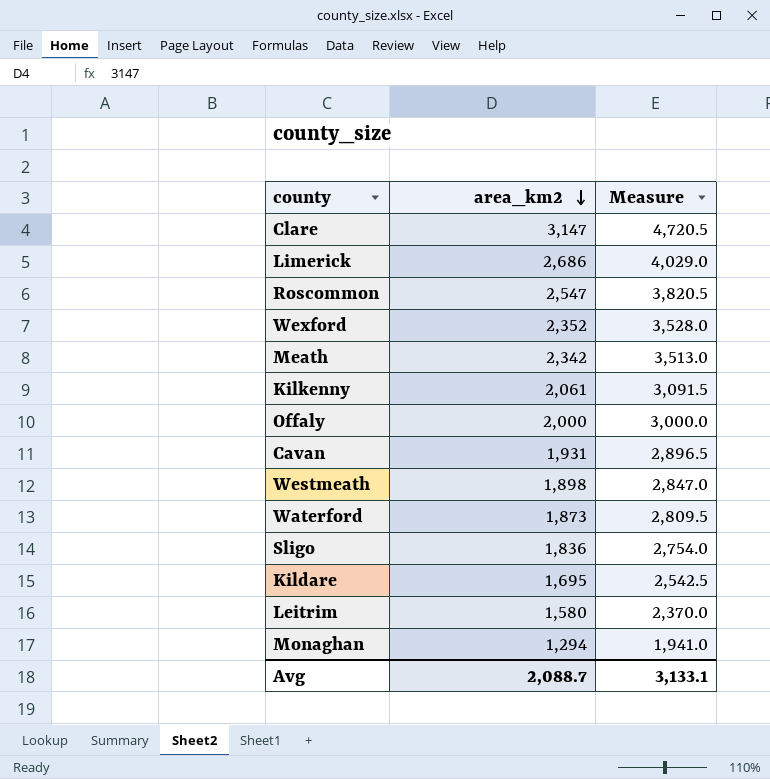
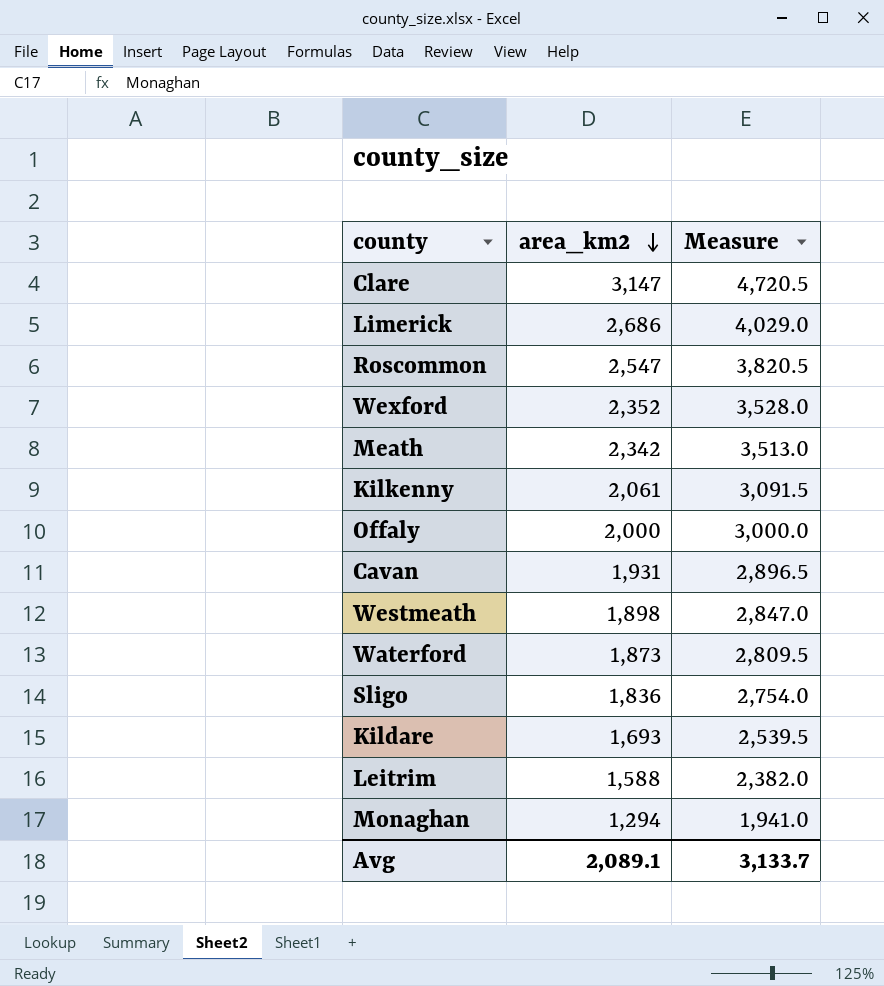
Kildare | area_km2: 1,695 -> 1,693
Kildare | Measure: 2,542.5 -> 2,539.5
Leitrim | area_km2: 1,580 -> 1,588
Leitrim | Measure: 2,370.0 -> 2,382.0
Avg | area_km2: 2,088.7 -> 2,089.1
Avg | Measure: 3,133.1 -> 3,133.7

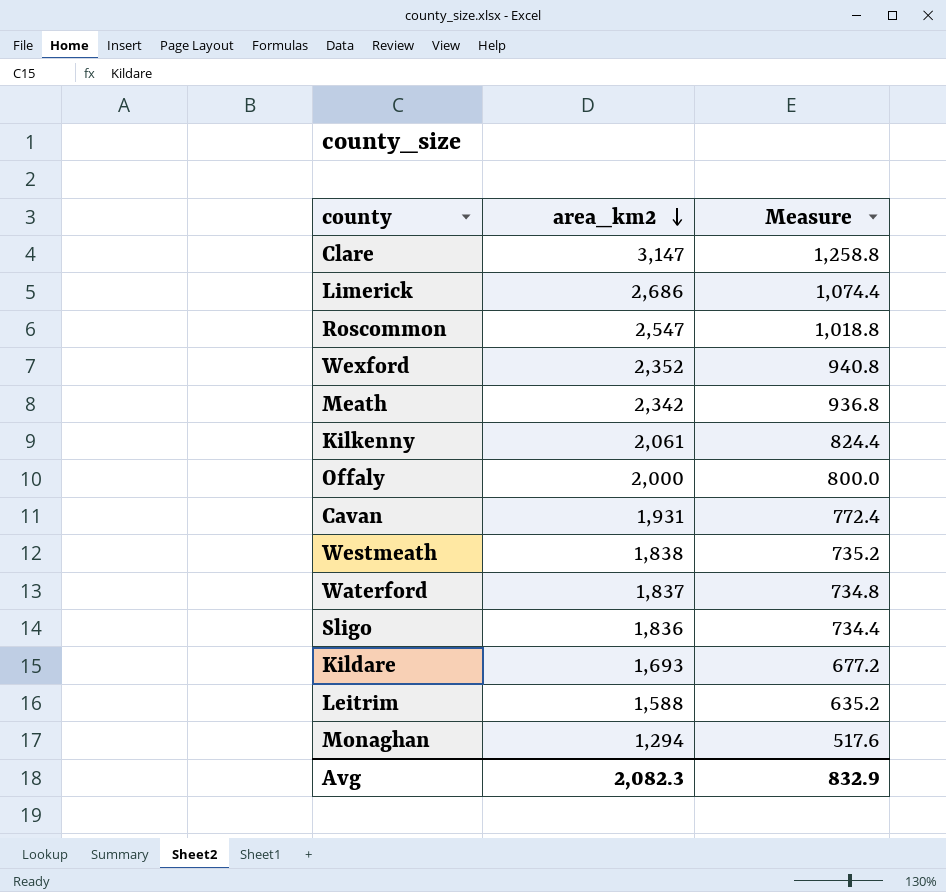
column Measure | formula: [area_km2] * 1.5 -> [area_km2] * 0.4
Westmeath | area_km2: 1,898 -> 1,838
Waterford | area_km2: 1,873 -> 1,837
Avg | area_km2: 2,089.1 -> 2,082.3
Avg | Measure: 3,133.7 -> 832.9

